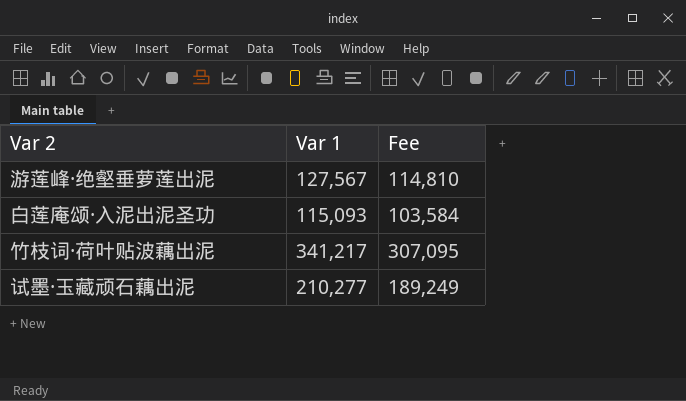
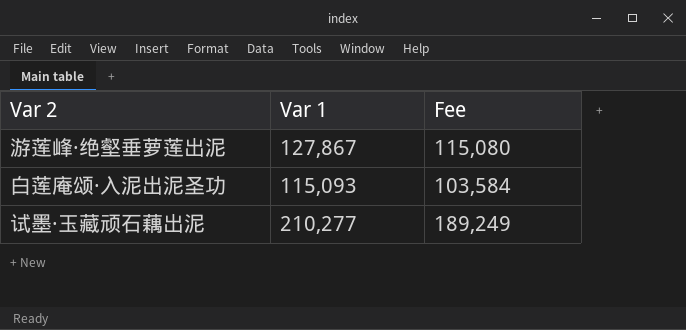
row 竹枝词·荷叶贴波藕出泥: 341,217 | 307,095 -> none
游莲峰·绝壑垂萝莲出泥 | Var 1: 127,567 -> 127,867
游莲峰·绝壑垂萝莲出泥 | Fee: 114,810 -> 115,080

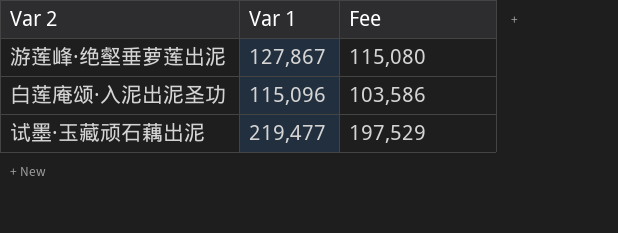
白莲庵颂·入泥出泥圣功 | Var 1: 115,093 -> 115,096
白莲庵颂·入泥出泥圣功 | Fee: 103,584 -> 103,586
试墨·玉藏顽石藕出泥 | Var 1: 210,277 -> 219,477
试墨·玉藏顽石藕出泥 | Fee: 189,249 -> 197,529

